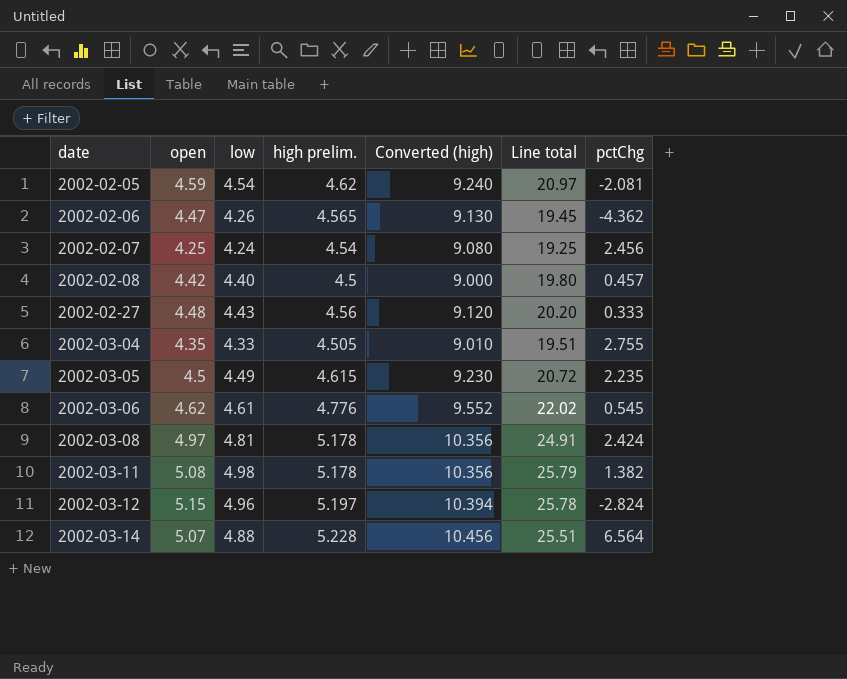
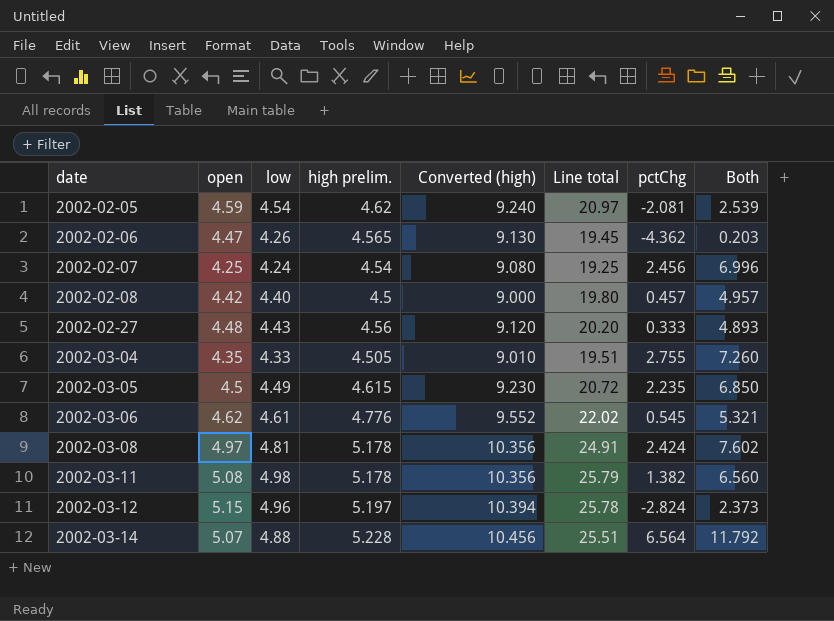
column Both | formula: none -> [high prelim.] + [pctChg]

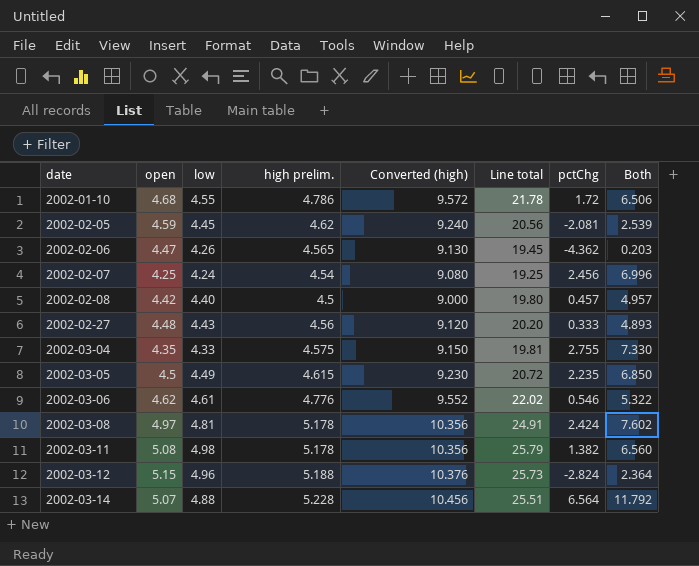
row 2002-01-10: none -> 4.68 | 4.55 | 4.786 | 9.572 | 21.78 | 1.72 | 6.506
2002-02-05 | low: 4.54 -> 4.45
2002-02-05 | Line total: 20.97 -> 20.56
2002-03-04 | high prelim.: 4.505 -> 4.575
2002-03-04 | Converted (high): 9.010 -> 9.150
2002-03-04 | Line total: 19.51 -> 19.81
2002-03-04 | Both: 7.260 -> 7.330
2002-03-06 | pctChg: 0.545 -> 0.546
2002-03-06 | Both: 5.321 -> 5.322
2002-03-12 | high prelim.: 5.197 -> 5.188
2002-03-12 | Converted (high): 10.394 -> 10.376
2002-03-12 | Line total: 25.78 -> 25.73
2002-03-12 | Both: 2.373 -> 2.364

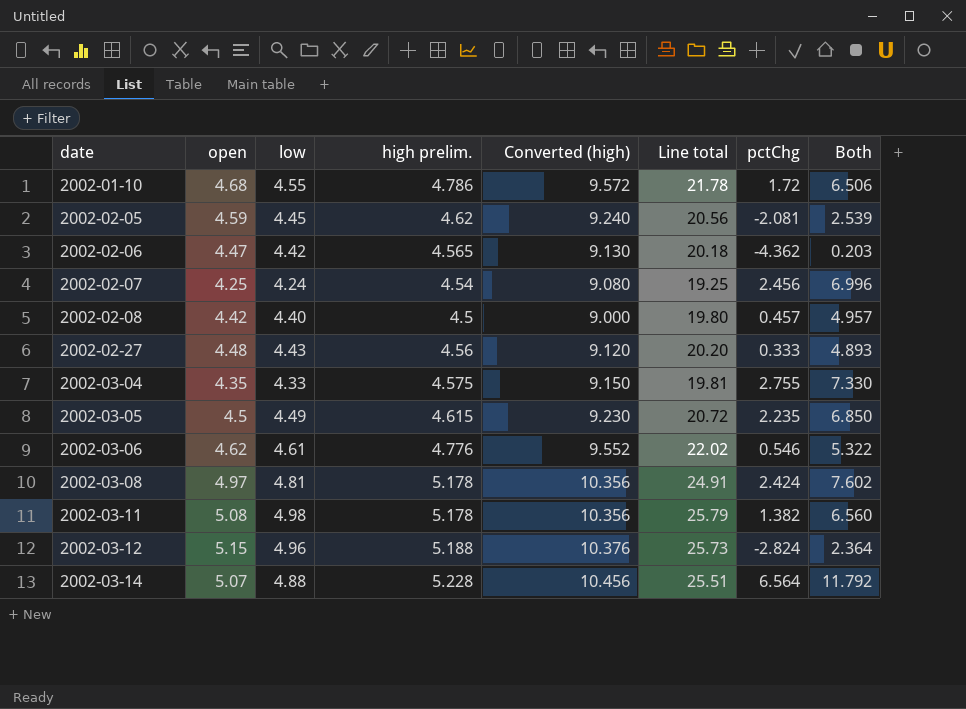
2002-02-06 | low: 4.26 -> 4.42
2002-02-06 | Line total: 19.45 -> 20.18

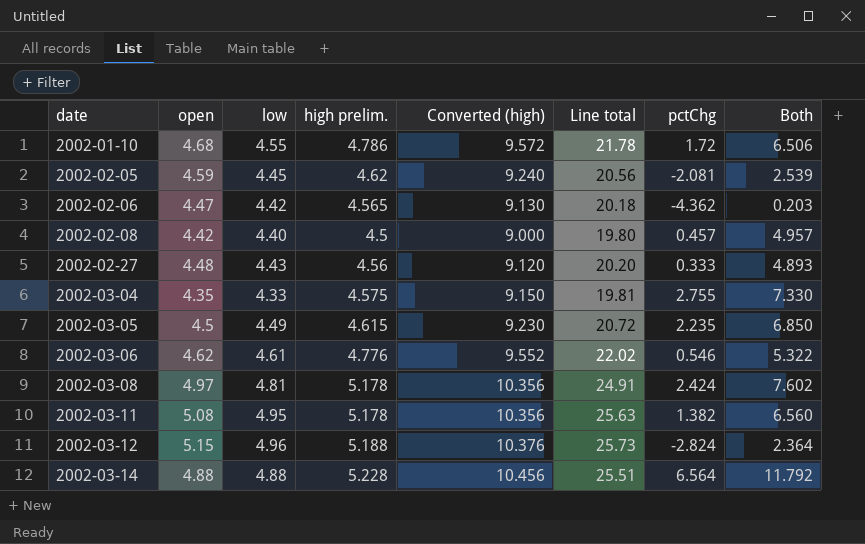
row 2002-02-07: 4.25 | 4.24 | 4.54 | 9.080 | 19.25 | 2.456 | 6.996 -> none
2002-03-11 | low: 4.98 -> 4.95
2002-03-11 | Line total: 25.79 -> 25.63
2002-03-14 | open: 5.07 -> 4.88

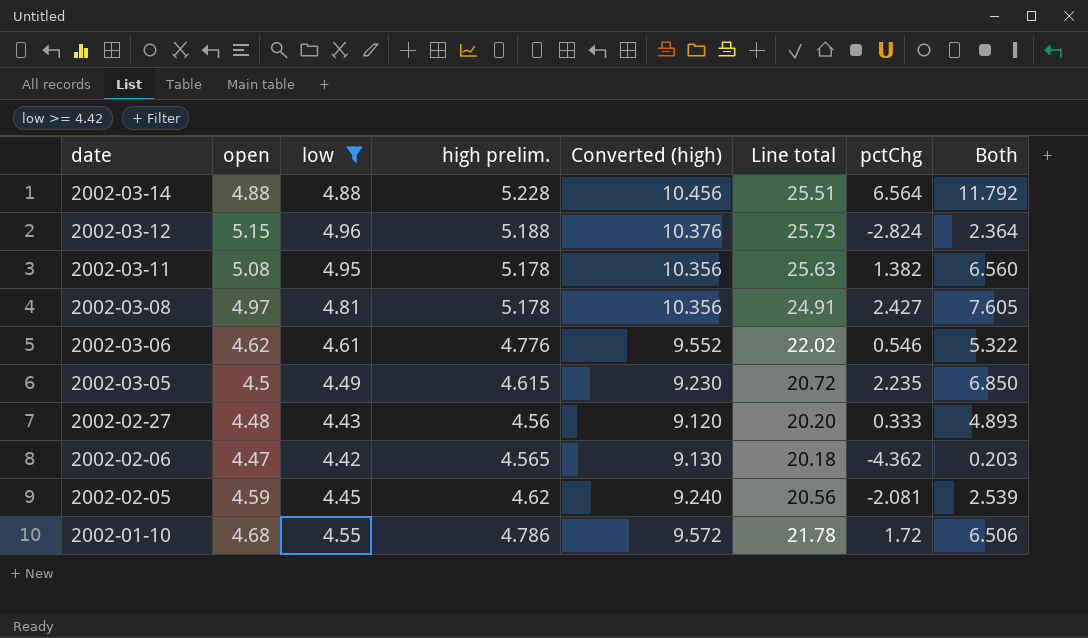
filter: none -> low >= 4.42
row order: date ascending -> date descending
2002-03-08 | pctChg: 2.424 -> 2.427
2002-03-08 | Both: 7.602 -> 7.605

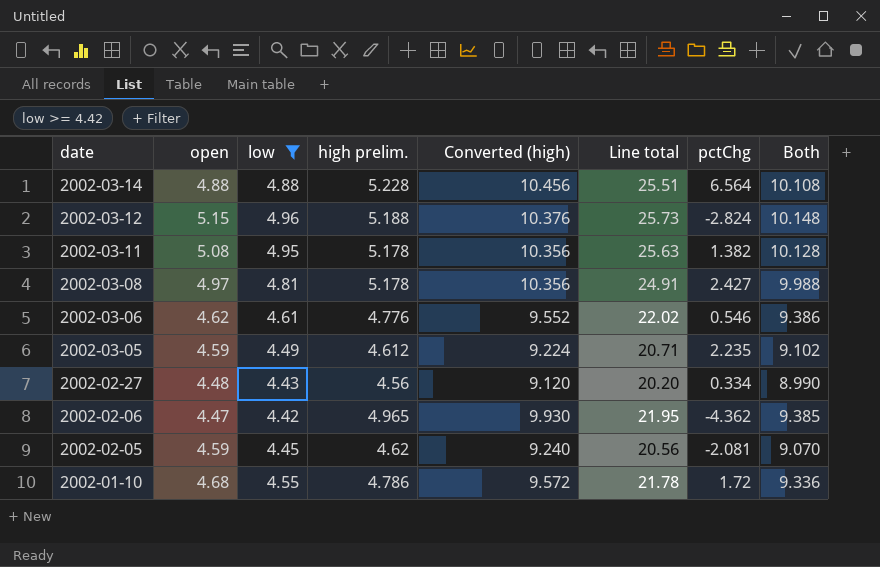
column Both | formula: [high prelim.] + [pctChg] -> [low] + [high prelim.]
2002-03-05 | open: 4.5 -> 4.59
2002-03-05 | high prelim.: 4.615 -> 4.612
2002-03-05 | Converted (high): 9.230 -> 9.224
2002-03-05 | Line total: 20.72 -> 20.71
2002-02-27 | pctChg: 0.333 -> 0.334
2002-02-06 | high prelim.: 4.565 -> 4.965
2002-02-06 | Converted (high): 9.130 -> 9.930
2002-02-06 | Line total: 20.18 -> 21.95

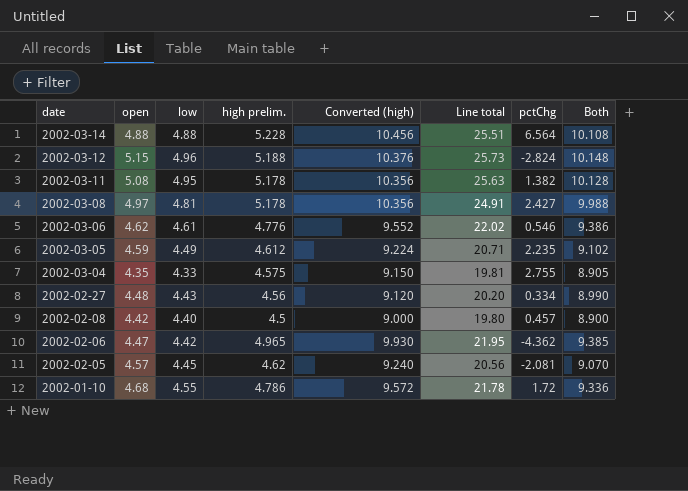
filter: low >= 4.42 -> none
2002-02-05 | open: 4.59 -> 4.57

